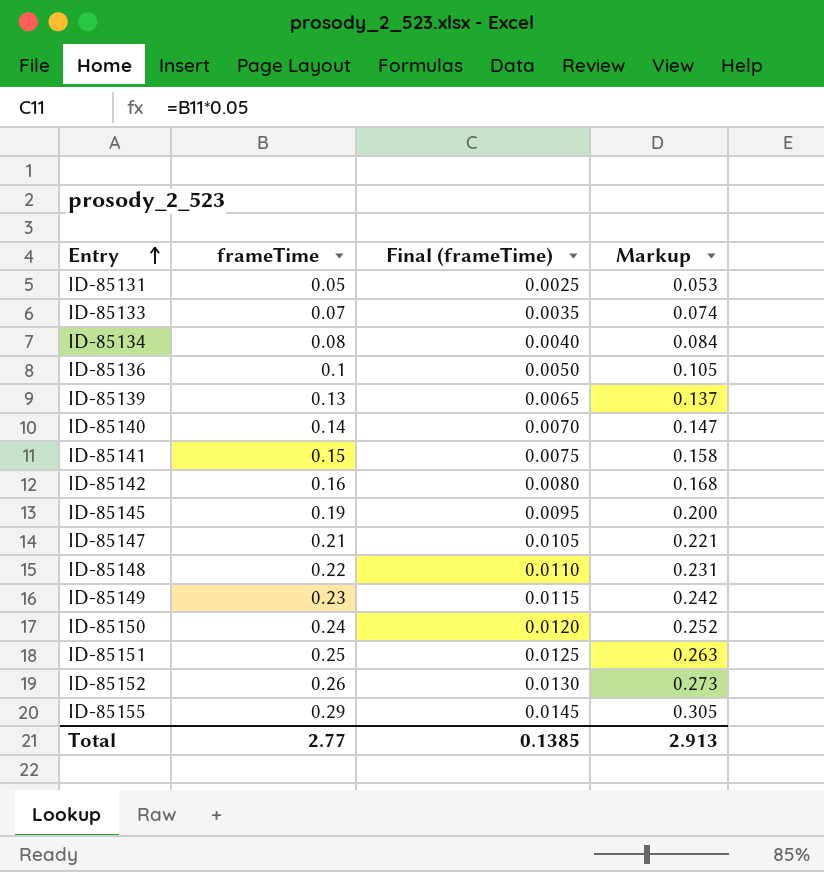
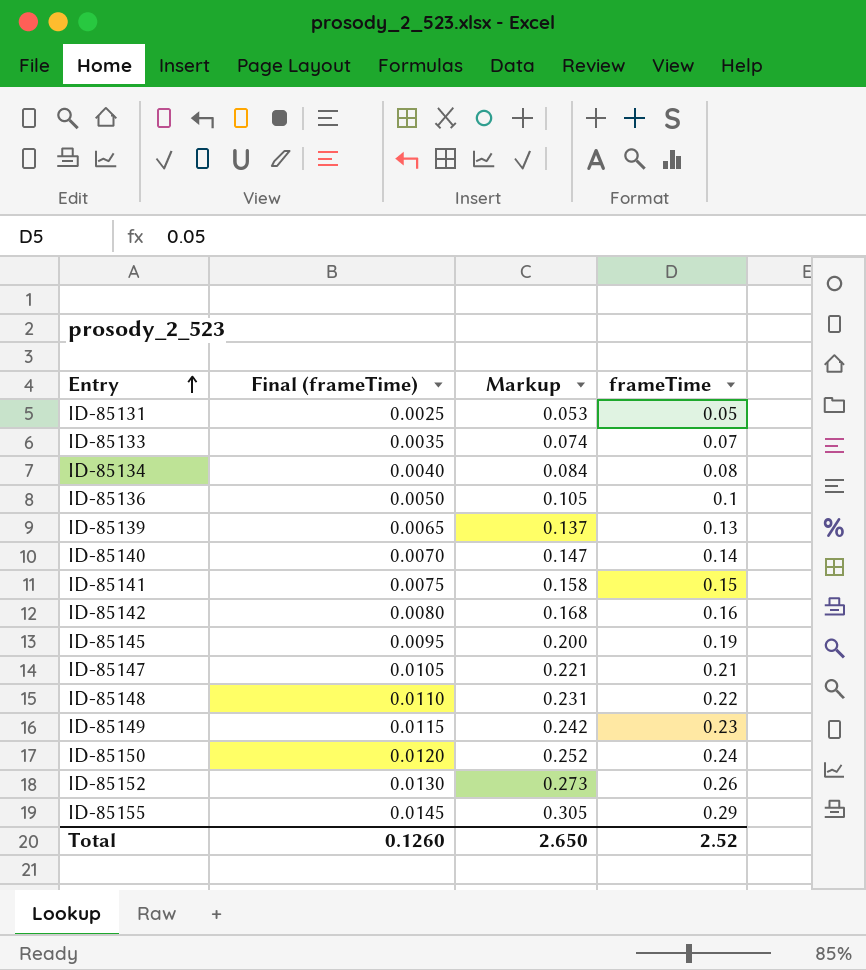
column frameTime | position: 2 -> 4
row ID-85151: 0.25 | 0.0125 | 0.263 -> none
Total | Final (frameTime): 0.1385 -> 0.1260
Total | Markup: 2.913 -> 2.650
Total | frameTime: 2.77 -> 2.52

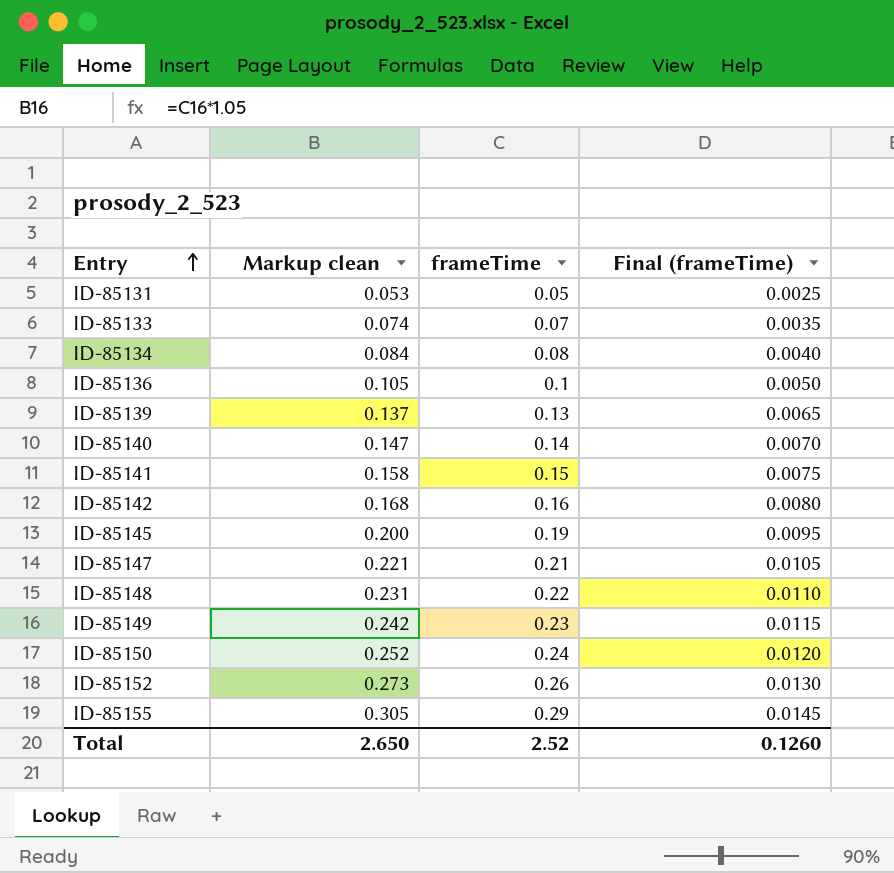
column name: Markup -> Markup clean
column Final (frameTime) | position: 2 -> 4

